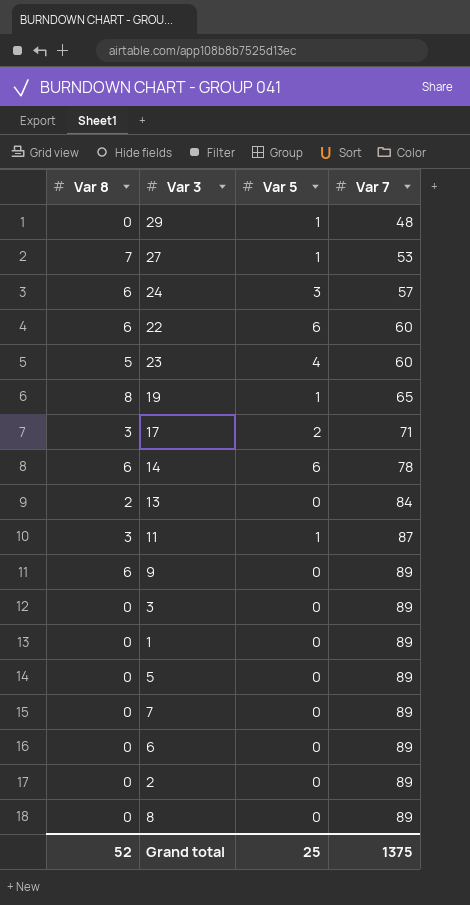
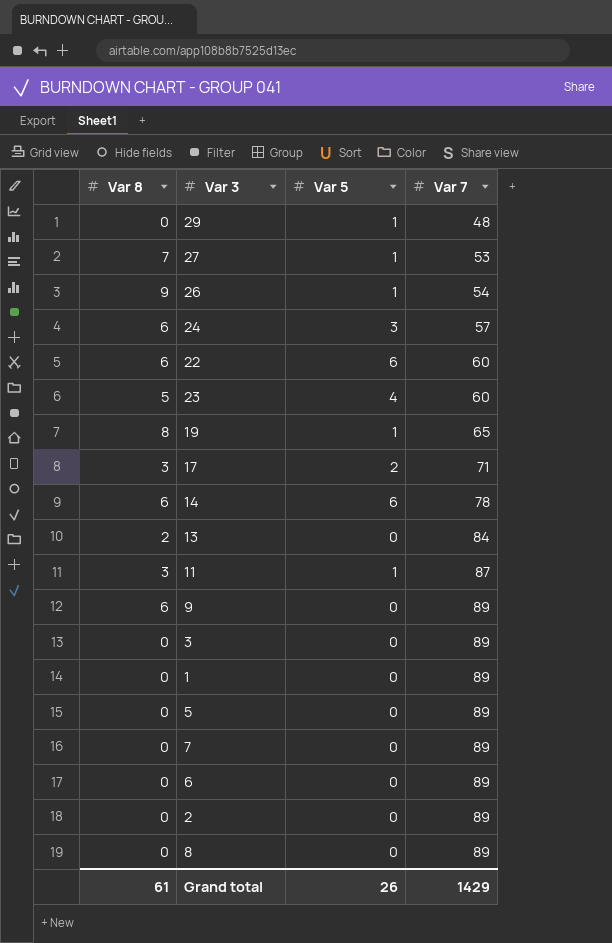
row 26: none -> 9 | 1 | 54
Grand total | Var 8: 52 -> 61
Grand total | Var 5: 25 -> 26
Grand total | Var 7: 1375 -> 1429

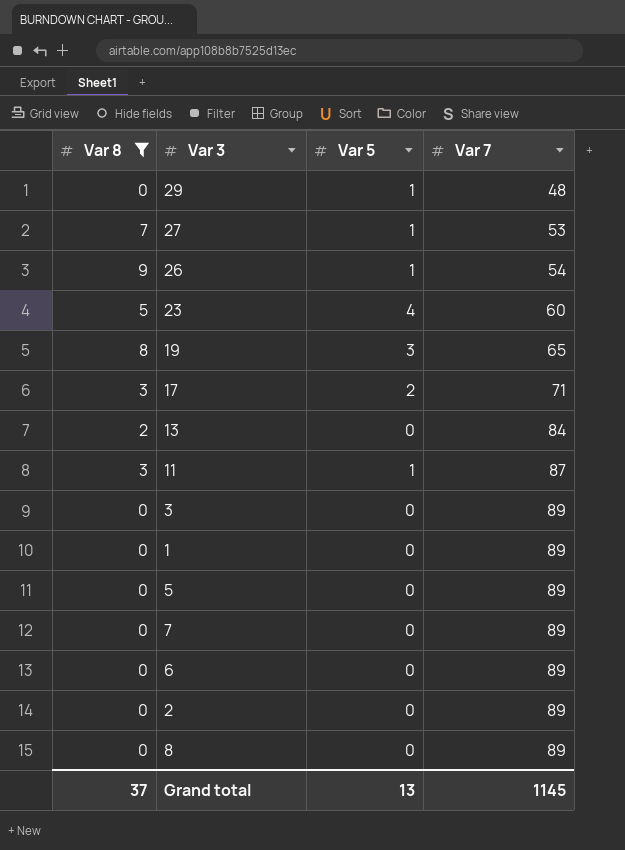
filter: none -> Var 8 != 6
19 | Var 5: 1 -> 3
Grand total | Var 8: 61 -> 37
Grand total | Var 5: 26 -> 13
Grand total | Var 7: 1429 -> 1145

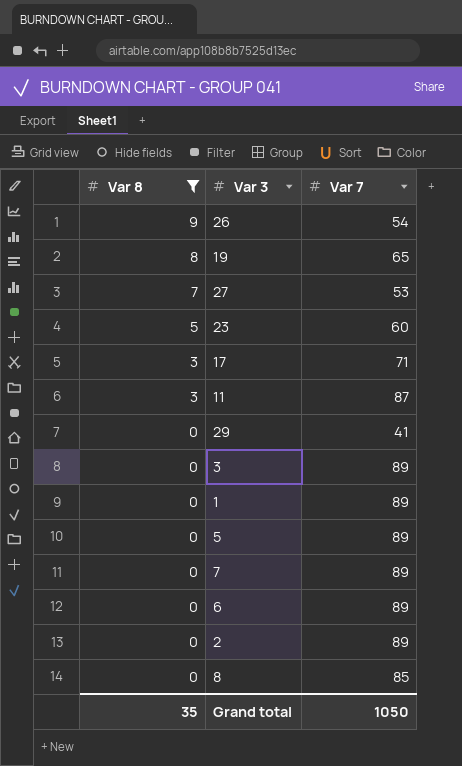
row order: Var 7 ascending -> Var 8 descending
column Var 5 | position: 3 -> none
row 13: 2 | 0 | 84 -> none
29 | Var 7: 48 -> 41
8 | Var 7: 89 -> 85
Grand total | Var 8: 37 -> 35
Grand total | Var 7: 1145 -> 1050

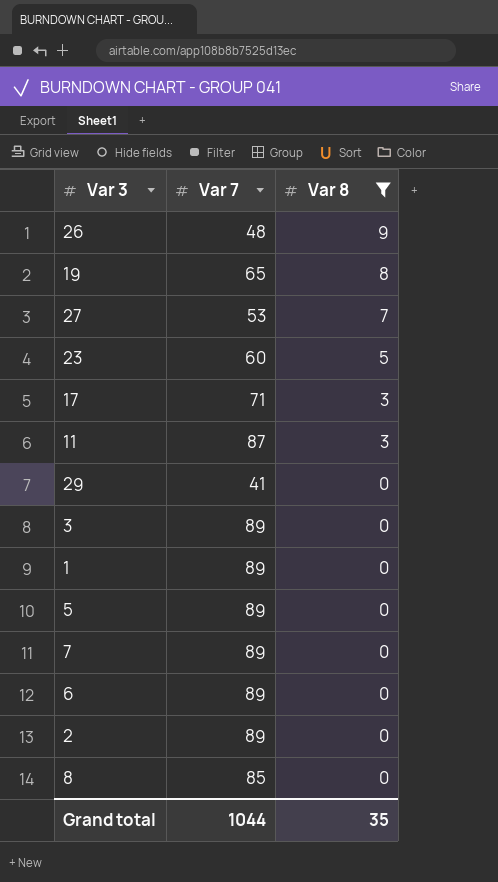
column Var 8 | position: 1 -> 3
26 | Var 7: 54 -> 48
Grand total | Var 7: 1050 -> 1044

